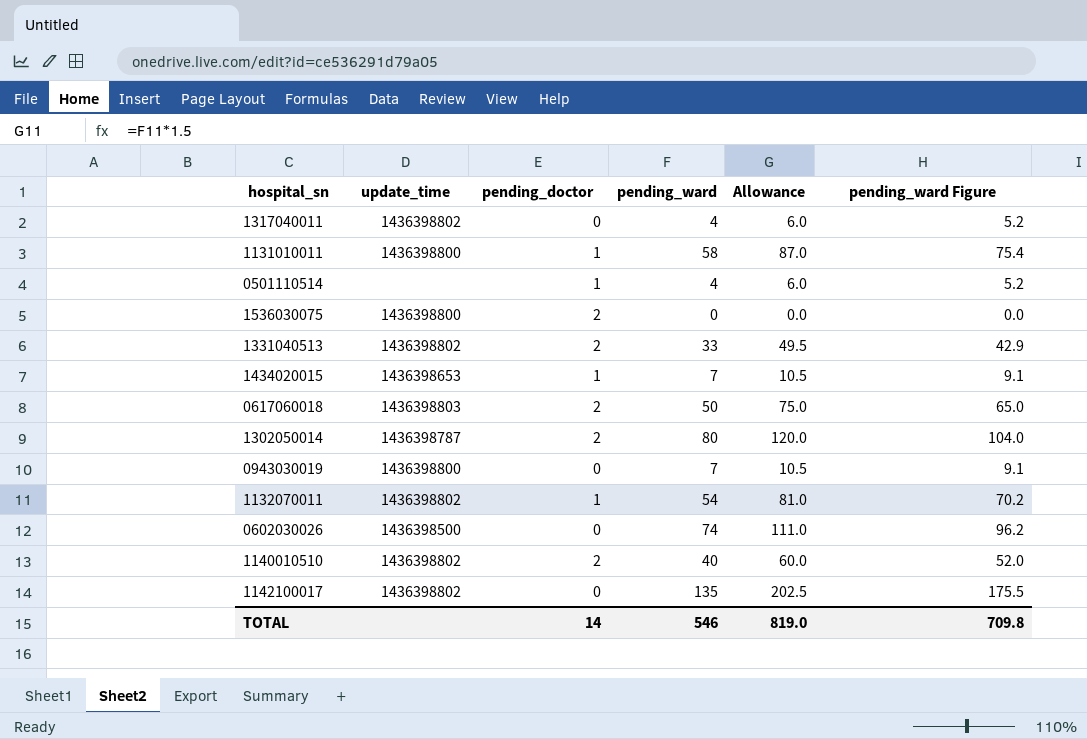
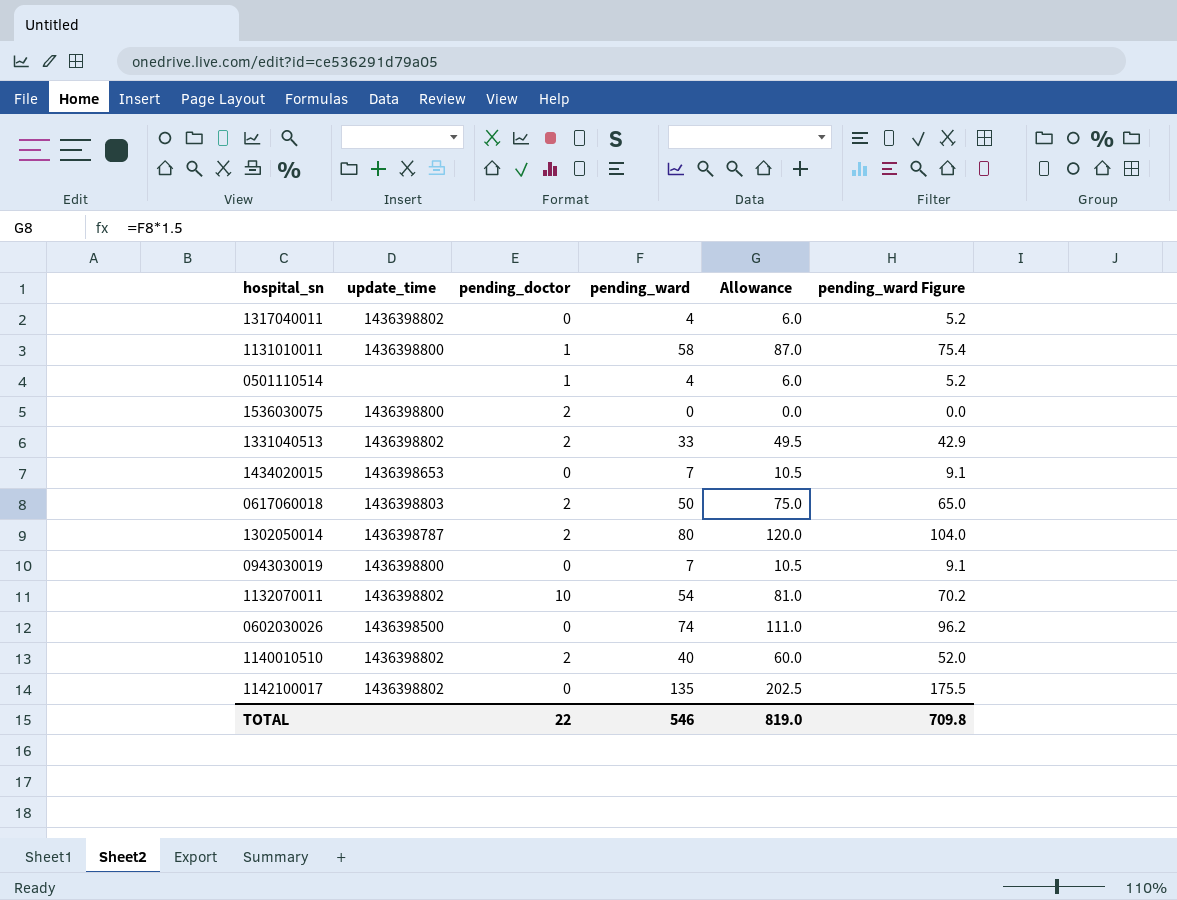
1434020015 | pending_doctor: 1 -> 0
1132070011 | pending_doctor: 1 -> 10
TOTAL | pending_doctor: 14 -> 22

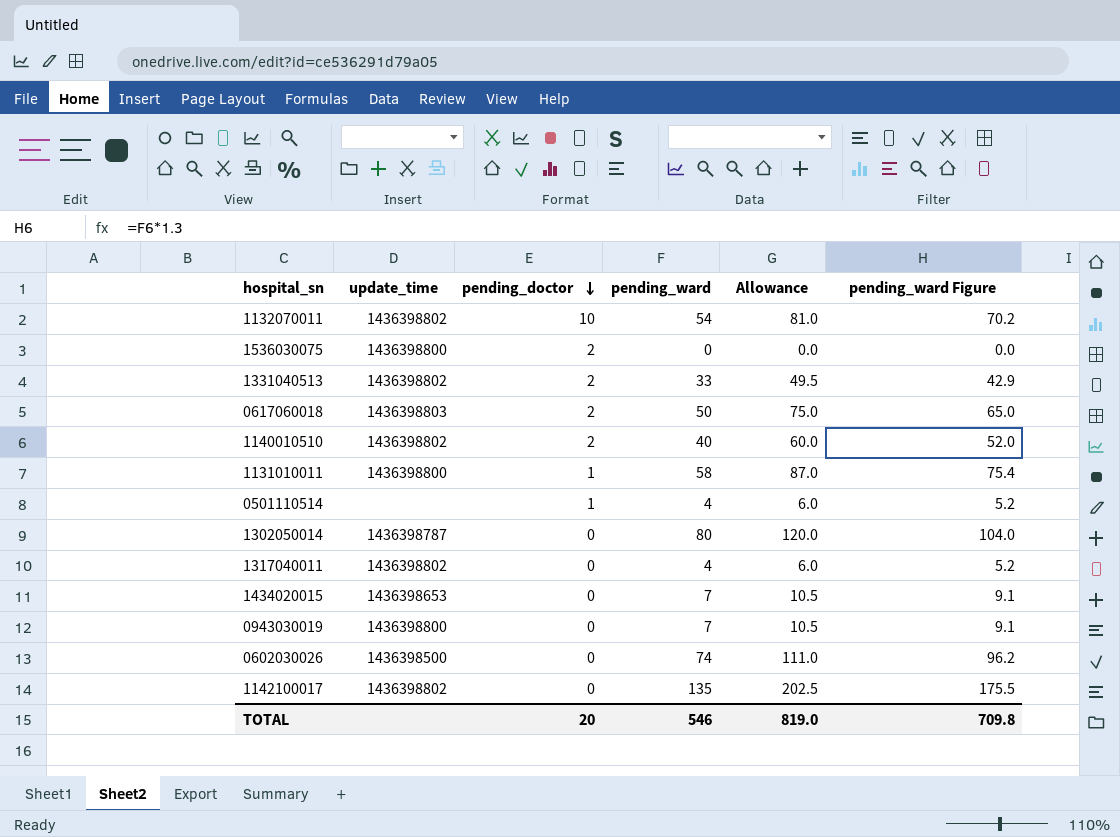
row order: none -> pending_doctor descending
1302050014 | pending_doctor: 2 -> 0
TOTAL | pending_doctor: 22 -> 20

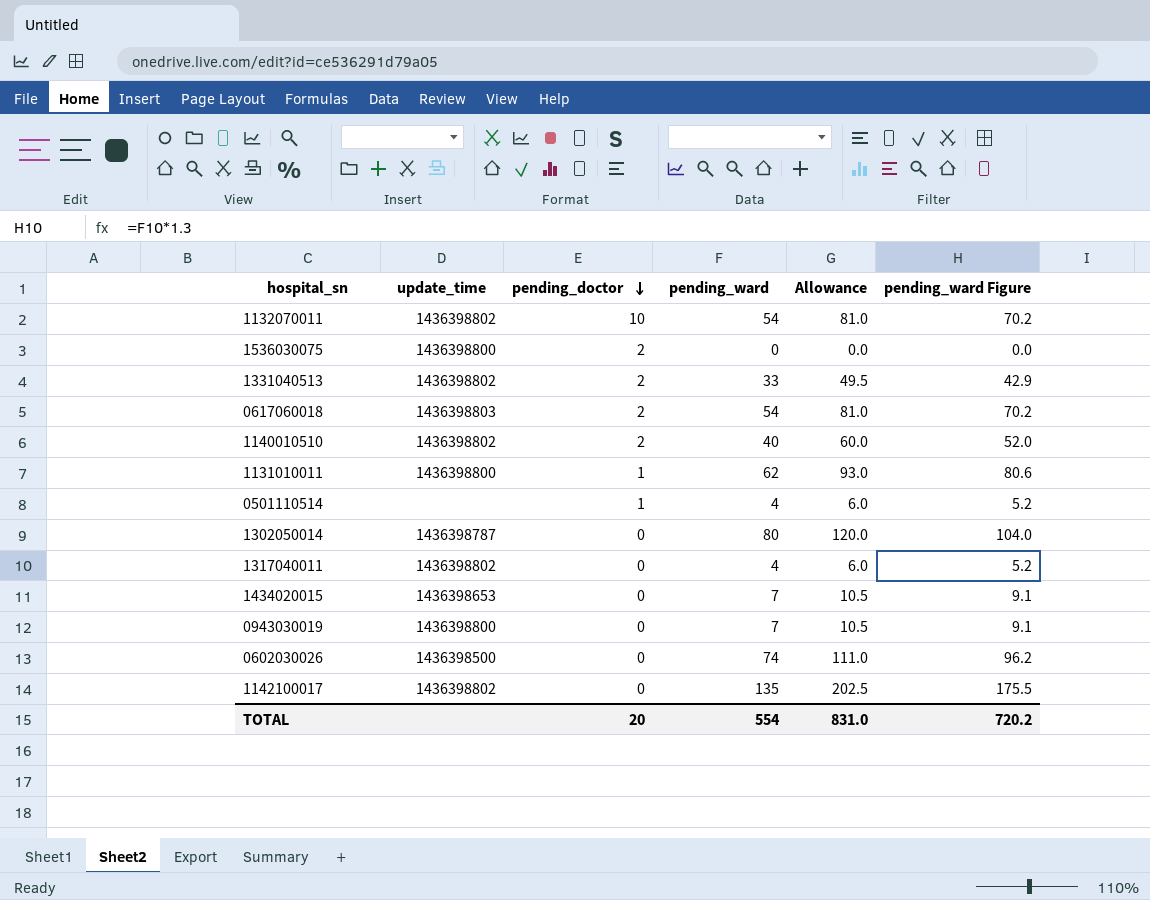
0617060018 | pending_ward: 50 -> 54
0617060018 | Allowance: 75.0 -> 81.0
0617060018 | pending_ward Figure: 65.0 -> 70.2
1131010011 | pending_ward: 58 -> 62
1131010011 | Allowance: 87.0 -> 93.0
1131010011 | pending_ward Figure: 75.4 -> 80.6
TOTAL | pending_ward: 546 -> 554
TOTAL | Allowance: 819.0 -> 831.0
TOTAL | pending_ward Figure: 709.8 -> 720.2

